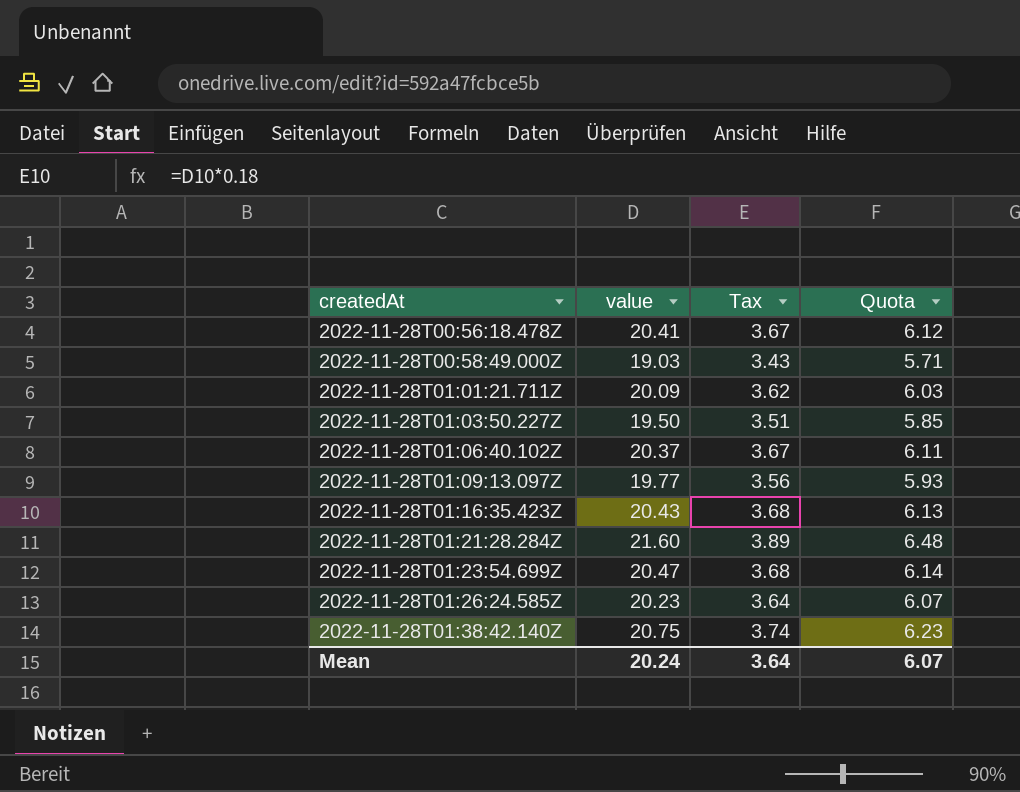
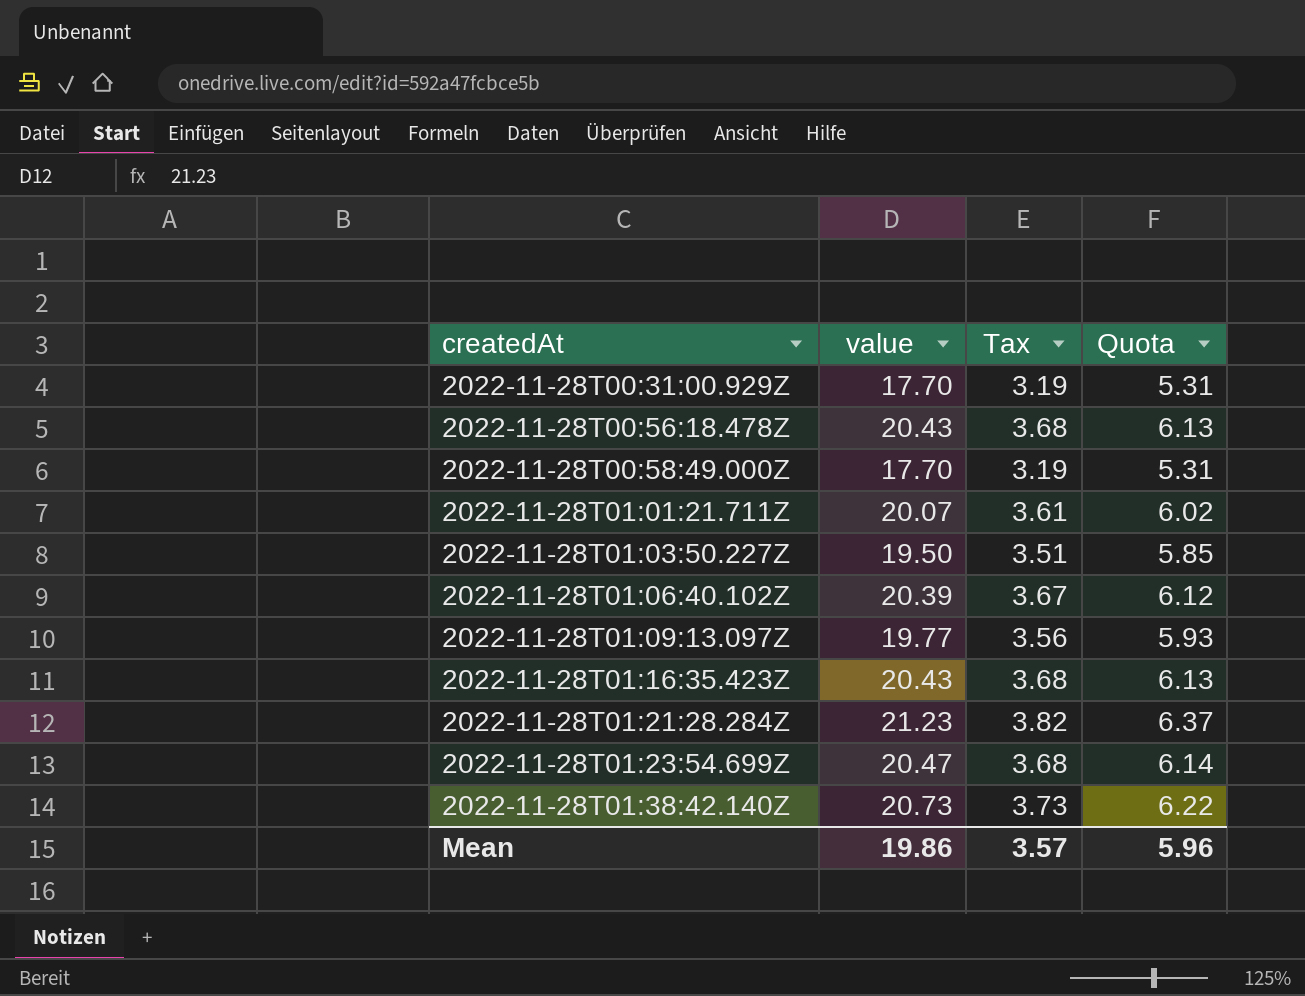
row 2022-11-28T01:26:24.585Z: 20.23 | 3.64 | 6.07 -> none
row 2022-11-28T00:31:00.929Z: none -> 17.70 | 3.19 | 5.31
2022-11-28T00:56:18.478Z | value: 20.41 -> 20.43
2022-11-28T00:56:18.478Z | Tax: 3.67 -> 3.68
2022-11-28T00:56:18.478Z | Quota: 6.12 -> 6.13
2022-11-28T00:58:49.000Z | value: 19.03 -> 17.70
2022-11-28T00:58:49.000Z | Tax: 3.43 -> 3.19
2022-11-28T00:58:49.000Z | Quota: 5.71 -> 5.31
2022-11-28T01:01:21.711Z | value: 20.09 -> 20.07
2022-11-28T01:01:21.711Z | Tax: 3.62 -> 3.61
2022-11-28T01:01:21.711Z | Quota: 6.03 -> 6.02
2022-11-28T01:06:40.102Z | value: 20.37 -> 20.39
2022-11-28T01:06:40.102Z | Quota: 6.11 -> 6.12
2022-11-28T01:21:28.284Z | value: 21.60 -> 21.23
2022-11-28T01:21:28.284Z | Tax: 3.89 -> 3.82
2022-11-28T01:21:28.284Z | Quota: 6.48 -> 6.37
2022-11-28T01:38:42.140Z | value: 20.75 -> 20.73
2022-11-28T01:38:42.140Z | Tax: 3.74 -> 3.73
2022-11-28T01:38:42.140Z | Quota: 6.23 -> 6.22
Mean | value: 20.24 -> 19.86
Mean | Tax: 3.64 -> 3.57
Mean | Quota: 6.07 -> 5.96

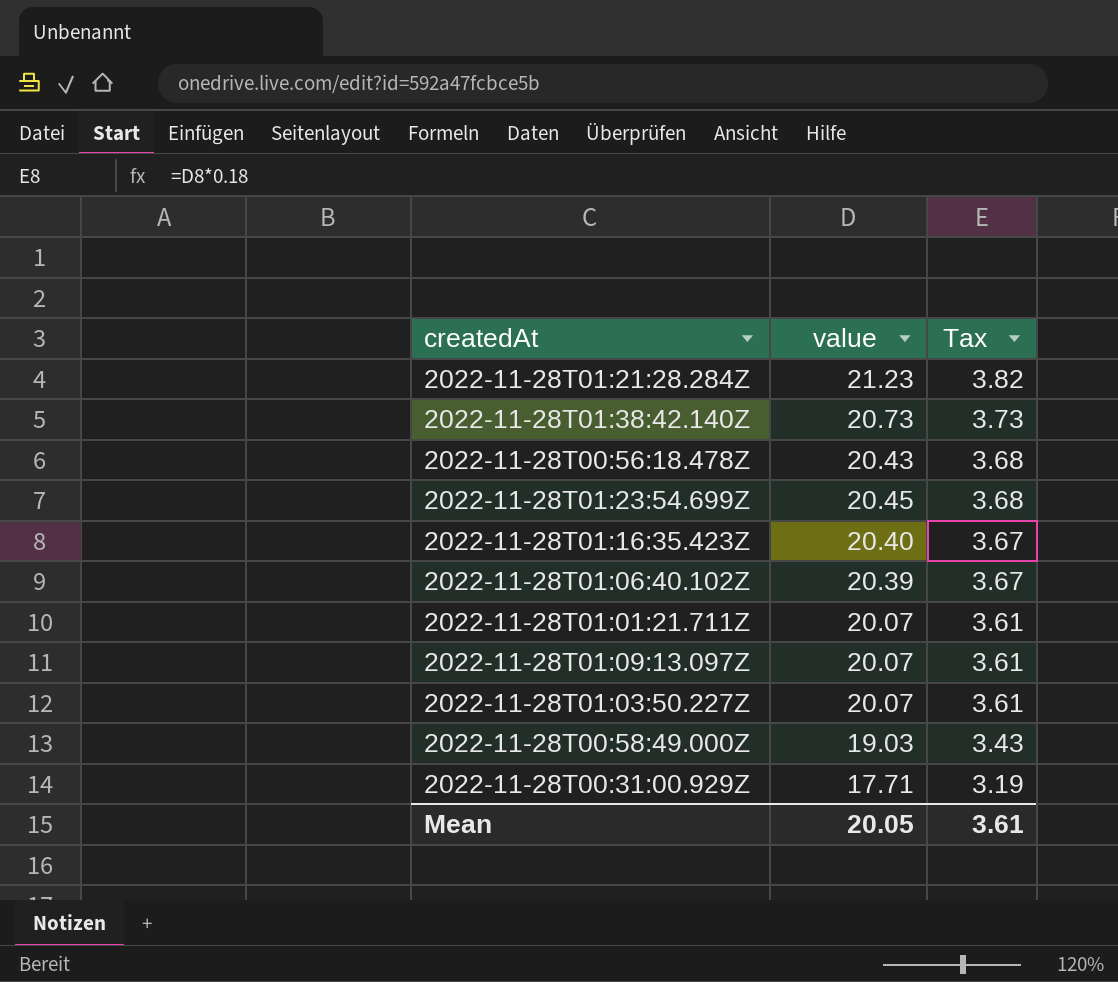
row order: createdAt ascending -> Tax descending
column Quota | formula: [value] * 0.3 -> none
2022-11-28T01:23:54.699Z | value: 20.47 -> 20.45
2022-11-28T01:16:35.423Z | value: 20.43 -> 20.40
2022-11-28T01:16:35.423Z | Tax: 3.68 -> 3.67
2022-11-28T01:09:13.097Z | value: 19.77 -> 20.07
2022-11-28T01:09:13.097Z | Tax: 3.56 -> 3.61
2022-11-28T01:03:50.227Z | value: 19.50 -> 20.07
2022-11-28T01:03:50.227Z | Tax: 3.51 -> 3.61
2022-11-28T00:58:49.000Z | value: 17.70 -> 19.03
2022-11-28T00:58:49.000Z | Tax: 3.19 -> 3.43
2022-11-28T00:31:00.929Z | value: 17.70 -> 17.71
Mean | value: 19.86 -> 20.05
Mean | Tax: 3.57 -> 3.61

